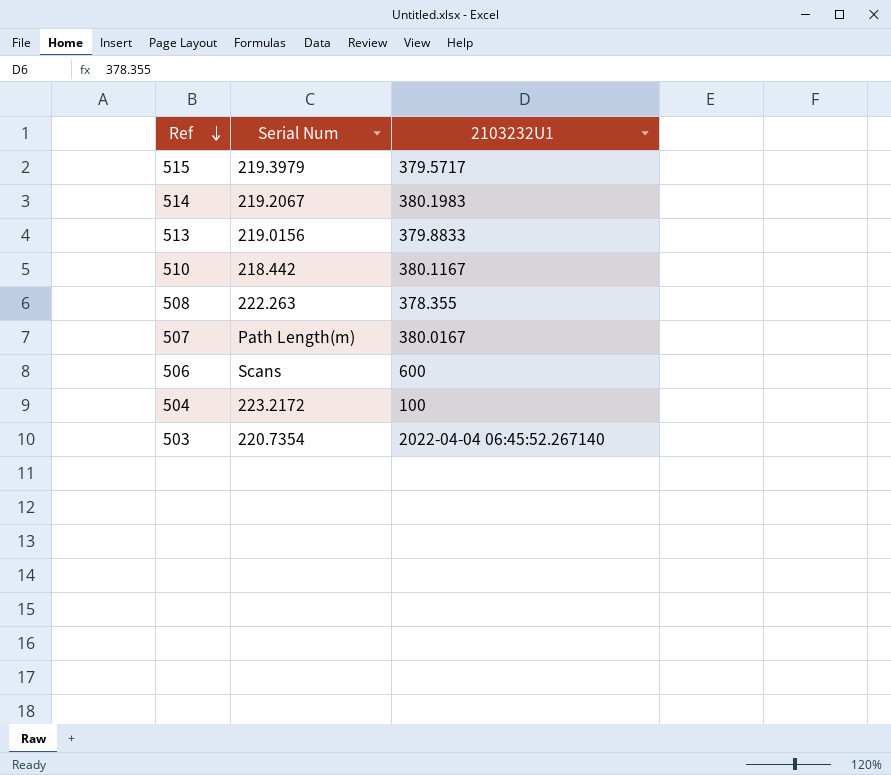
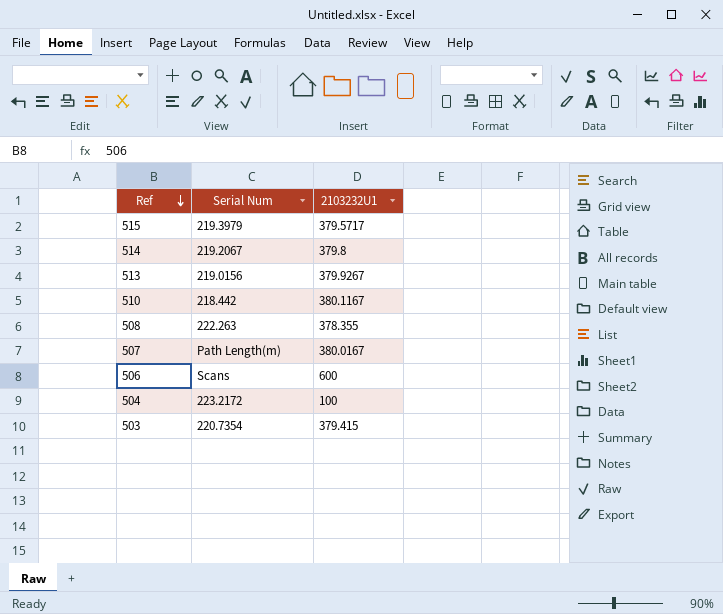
514 | 2103232U1: 380.1983 -> 379.8
513 | 2103232U1: 379.8833 -> 379.9267
503 | 2103232U1: 2022-04-04 06:45:52.267140 -> 379.415

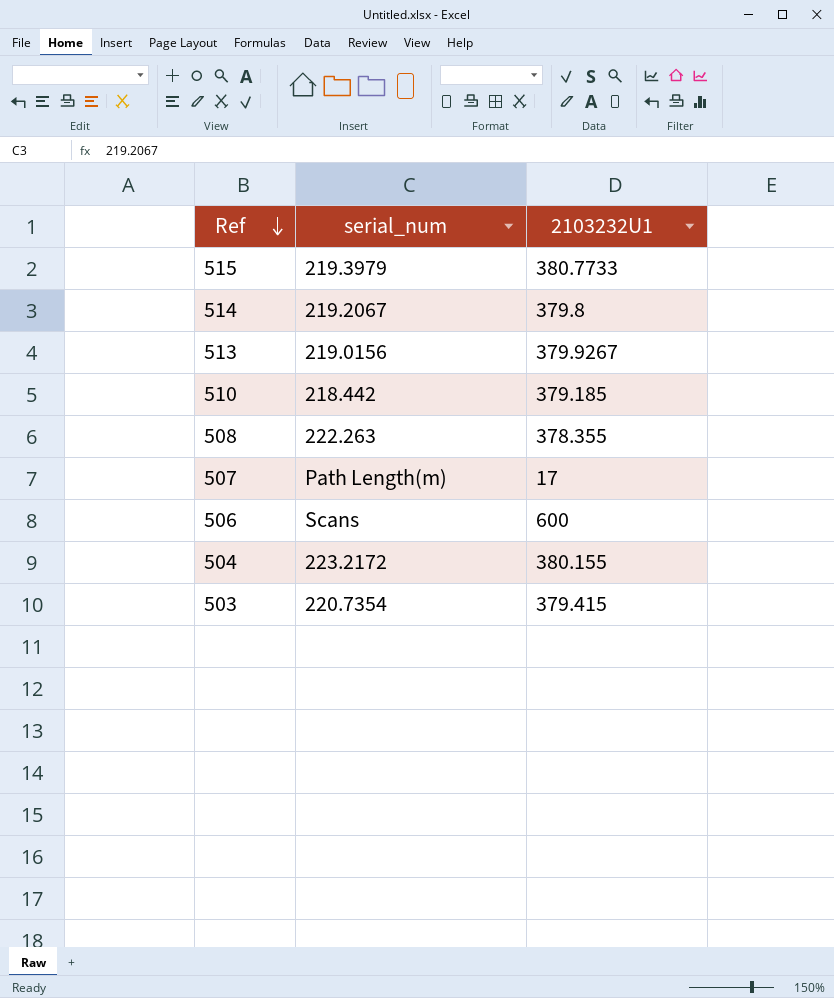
column name: Serial Num -> serial_num
515 | 2103232U1: 379.5717 -> 380.7733
510 | 2103232U1: 380.1167 -> 379.185
507 | 2103232U1: 380.0167 -> 17
504 | 2103232U1: 100 -> 380.155

